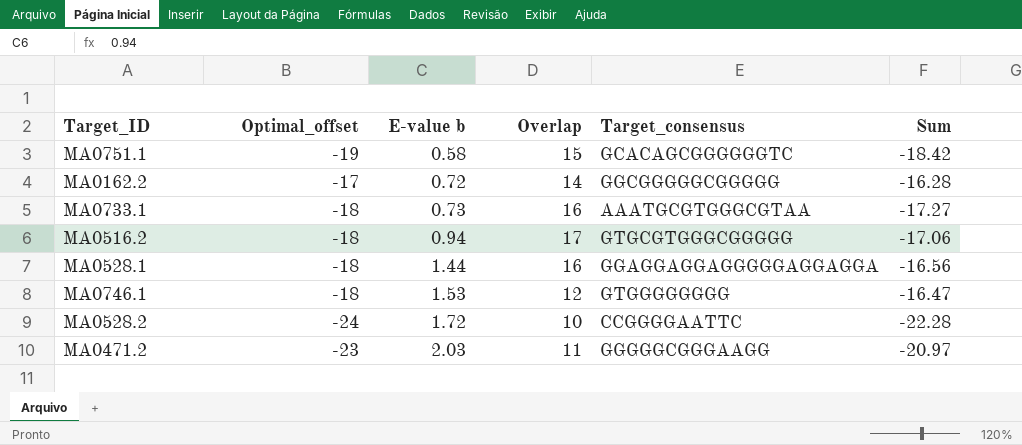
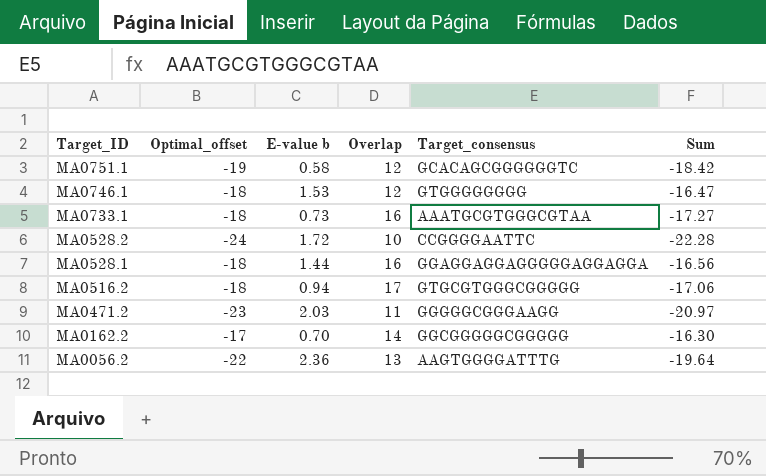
row order: E-value b ascending -> Target_ID descending
MA0751.1 | Overlap: 15 -> 12
MA0162.2 | E-value b: 0.72 -> 0.70
MA0162.2 | Sum: -16.28 -> -16.30
row MA0056.2: none -> -22 | 2.36 | 13 | AAGTGGGGATTTG | -19.64

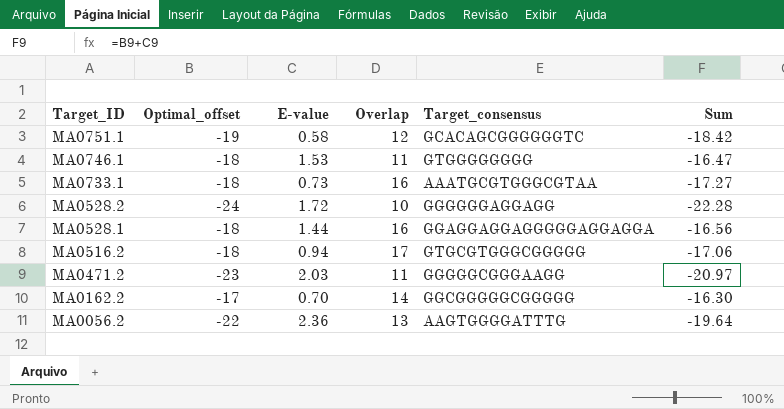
column name: E-value b -> E-value
MA0746.1 | Overlap: 12 -> 11
MA0528.2 | Target_consensus: CCGGGGAATTC -> GGGGGGAGGAGG

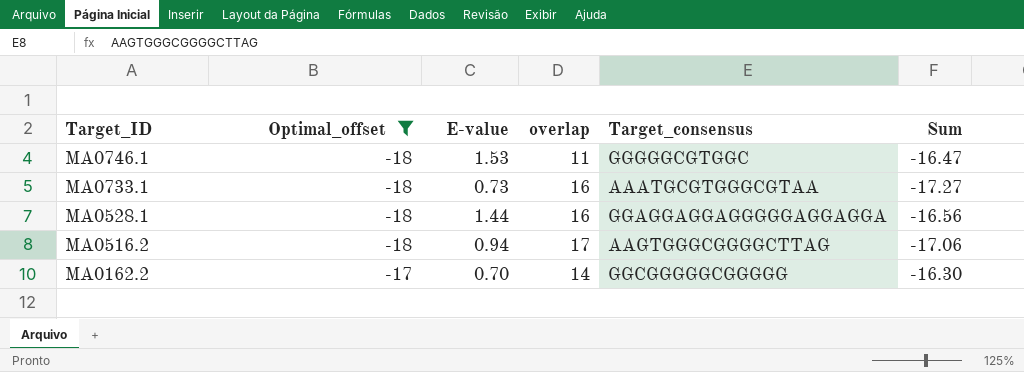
filter: none -> Optimal_offset >= -18
column name: Overlap -> overlap
MA0746.1 | Target_consensus: GTGGGGGGGG -> GGGGGCGTGGC
MA0516.2 | Target_consensus: GTGCGTGGGCGGGGG -> AAGTGGGCGGGGCTTAG

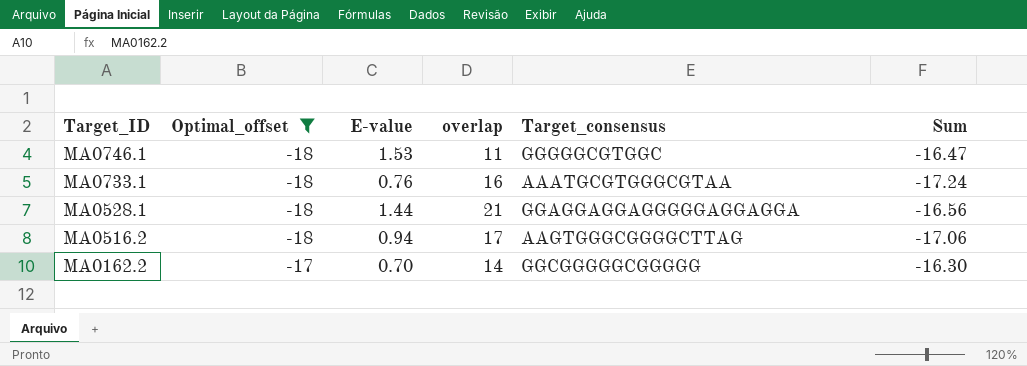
MA0733.1 | E-value: 0.73 -> 0.76
MA0733.1 | Sum: -17.27 -> -17.24
MA0528.1 | overlap: 16 -> 21

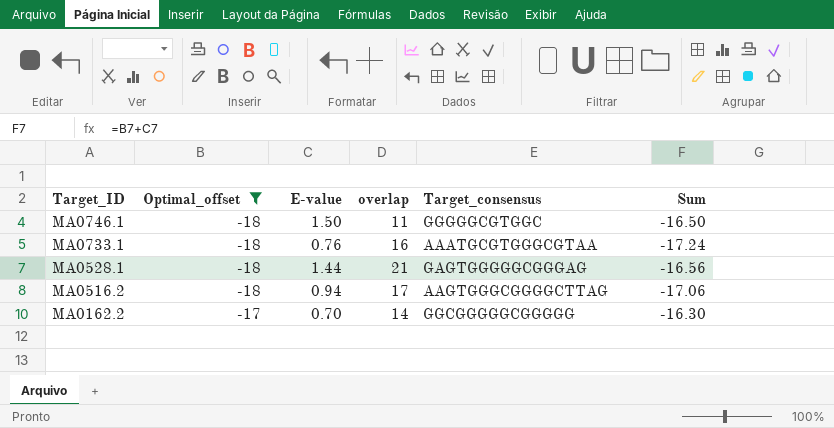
MA0746.1 | E-value: 1.53 -> 1.50
MA0746.1 | Sum: -16.47 -> -16.50
MA0528.1 | Target_consensus: GGAGGAGGAGGGGGAGGAGGA -> GAGTGGGGGCGGGAG

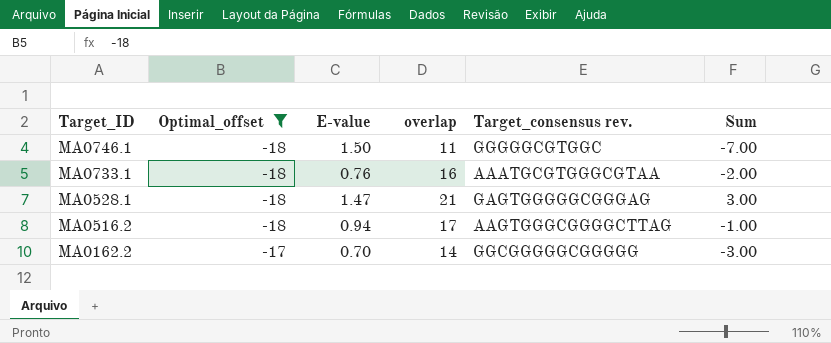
column name: Target_consensus -> Target_consensus rev.
column Sum | formula: [Optimal_offset] + [E-value] -> [Optimal_offset] + [overlap]
MA0528.1 | E-value: 1.44 -> 1.47

